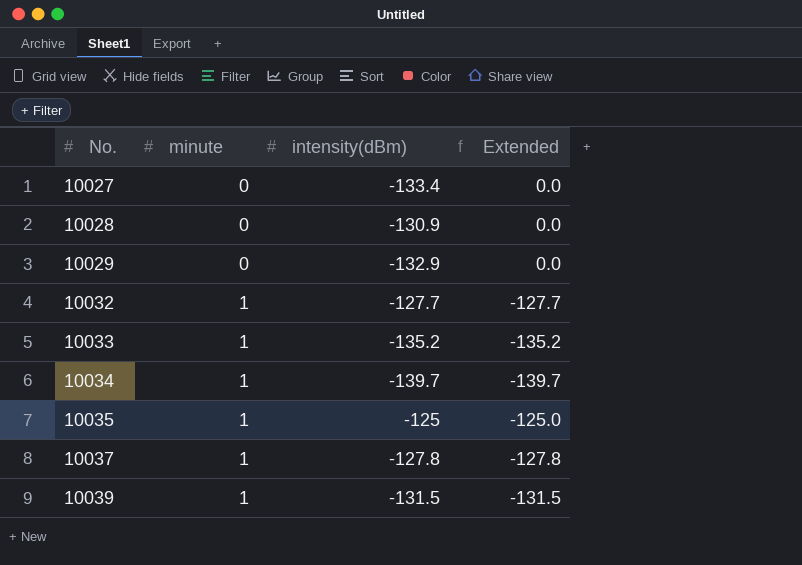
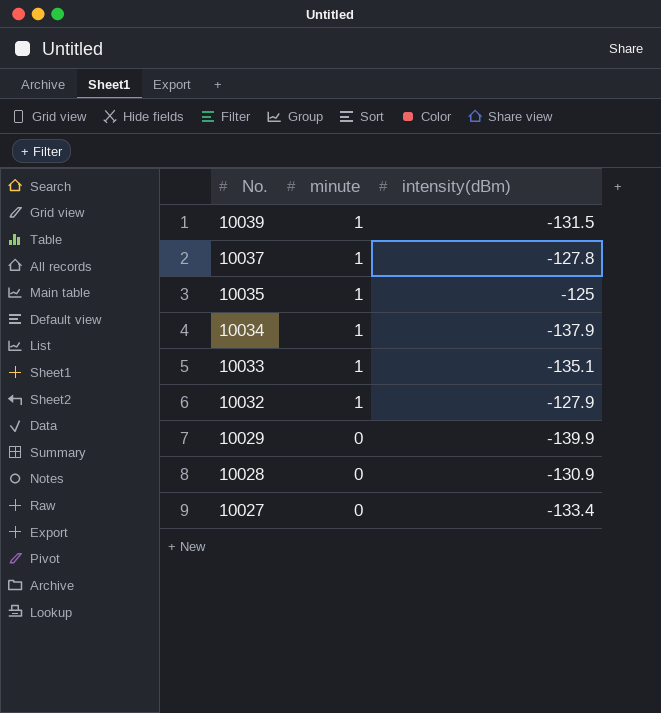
row order: No. ascending -> No. descending
column Extended | formula: [minute] * [intensity(dBm)] -> none
10034 | intensity(dBm): -139.7 -> -137.9
10033 | intensity(dBm): -135.2 -> -135.1
10032 | intensity(dBm): -127.7 -> -127.9
10029 | intensity(dBm): -132.9 -> -139.9

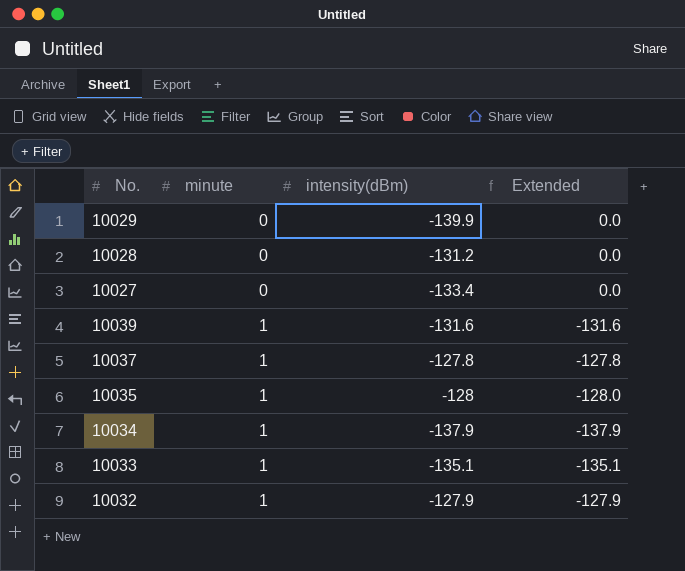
row order: No. descending -> minute ascending
column Extended | formula: none -> [minute] * [intensity(dBm)]
10028 | intensity(dBm): -130.9 -> -131.2
10039 | intensity(dBm): -131.5 -> -131.6
10035 | intensity(dBm): -125 -> -128

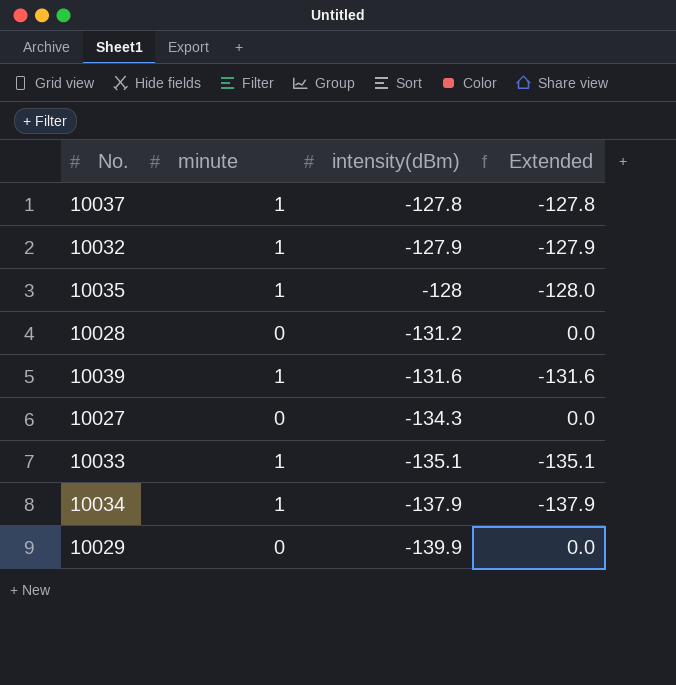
row order: minute ascending -> intensity(dBm) descending
10027 | intensity(dBm): -133.4 -> -134.3

